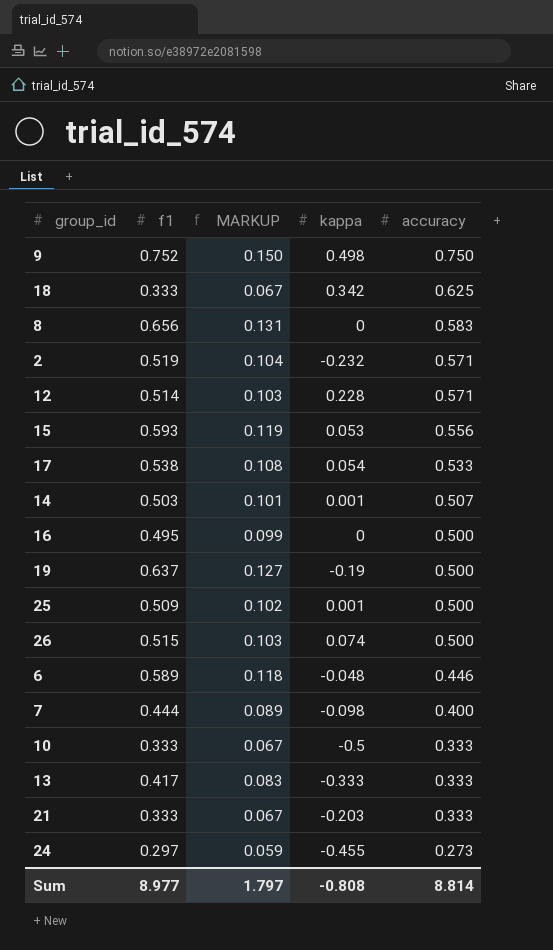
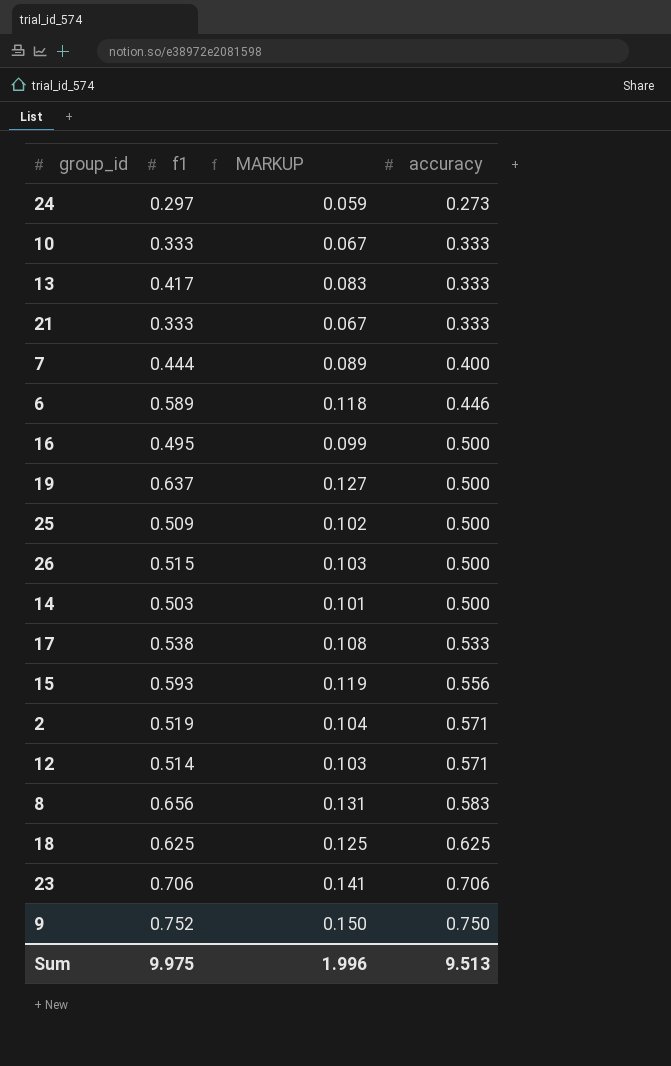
row order: accuracy descending -> accuracy ascending
column kappa | position: 4 -> none
14 | accuracy: 0.507 -> 0.500
18 | f1: 0.333 -> 0.625
18 | MARKUP: 0.067 -> 0.125
row 23: none -> 0.706 | 0.141 | 0.706
Sum | f1: 8.977 -> 9.975
Sum | MARKUP: 1.797 -> 1.996
Sum | accuracy: 8.814 -> 9.513

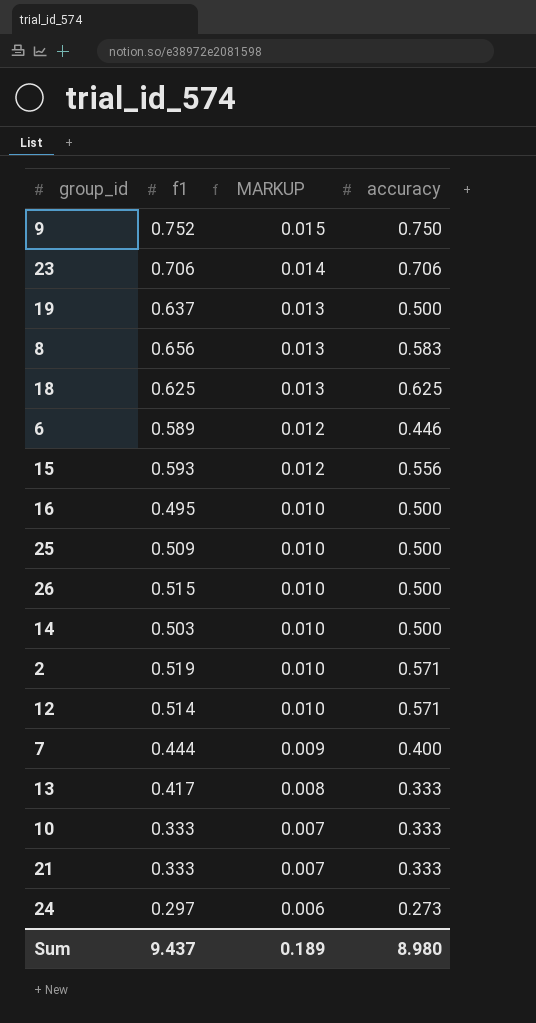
row order: accuracy ascending -> MARKUP descending
column MARKUP | formula: [f1] * 0.2 -> [f1] * 0.02
row 17: 0.538 | 0.108 | 0.533 -> none
Sum | f1: 9.975 -> 9.437
Sum | MARKUP: 1.996 -> 0.189
Sum | accuracy: 9.513 -> 8.980

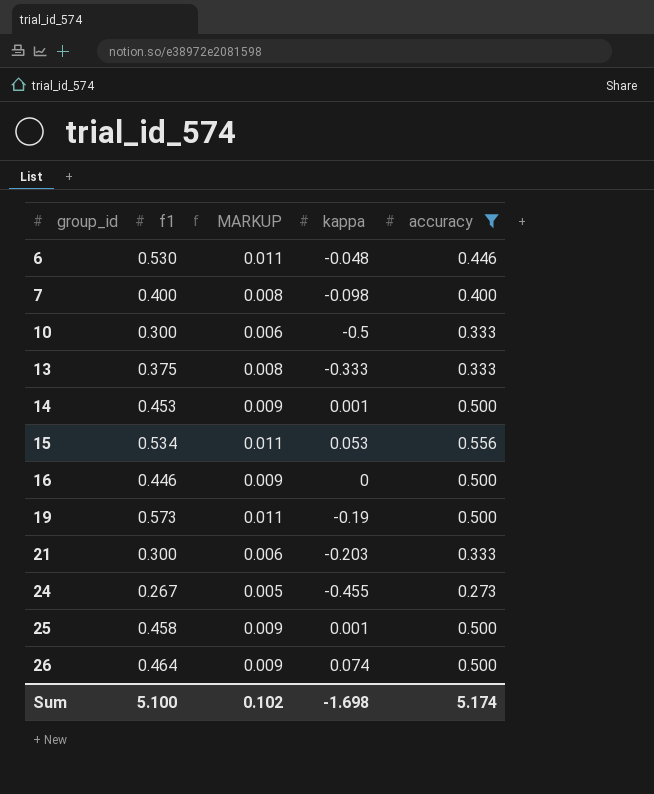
filter: none -> accuracy <= 0.556
row order: MARKUP descending -> group_id ascending
column kappa | position: none -> 4
6 | f1: 0.589 -> 0.530
6 | MARKUP: 0.012 -> 0.011
7 | f1: 0.444 -> 0.400
7 | MARKUP: 0.009 -> 0.008
10 | f1: 0.333 -> 0.300
10 | MARKUP: 0.007 -> 0.006
13 | f1: 0.417 -> 0.375
14 | f1: 0.503 -> 0.453
14 | MARKUP: 0.010 -> 0.009
15 | f1: 0.593 -> 0.534
15 | MARKUP: 0.012 -> 0.011
16 | f1: 0.495 -> 0.446
16 | MARKUP: 0.010 -> 0.009
19 | f1: 0.637 -> 0.573
19 | MARKUP: 0.013 -> 0.011
21 | f1: 0.333 -> 0.300
21 | MARKUP: 0.007 -> 0.006
24 | f1: 0.297 -> 0.267
24 | MARKUP: 0.006 -> 0.005
25 | f1: 0.509 -> 0.458
25 | MARKUP: 0.010 -> 0.009
26 | f1: 0.515 -> 0.464
26 | MARKUP: 0.010 -> 0.009
Sum | f1: 9.437 -> 5.100
Sum | MARKUP: 0.189 -> 0.102
Sum | accuracy: 8.980 -> 5.174

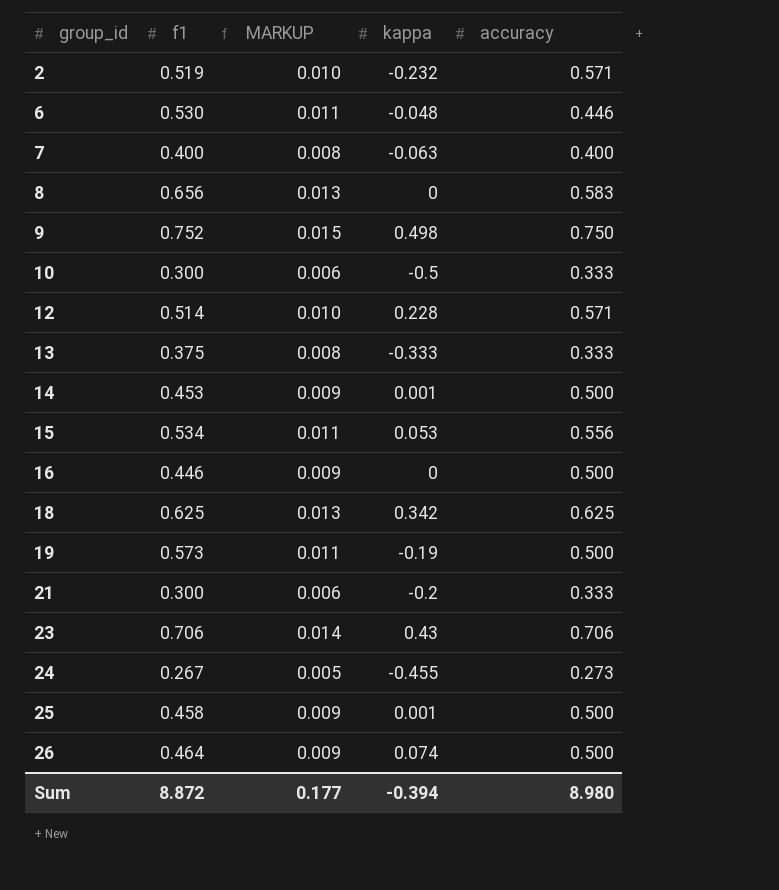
filter: accuracy <= 0.556 -> none
7 | kappa: -0.098 -> -0.063
21 | kappa: -0.203 -> -0.2
Sum | f1: 5.100 -> 8.872
Sum | MARKUP: 0.102 -> 0.177
Sum | kappa: -1.698 -> -0.394
Sum | accuracy: 5.174 -> 8.980

